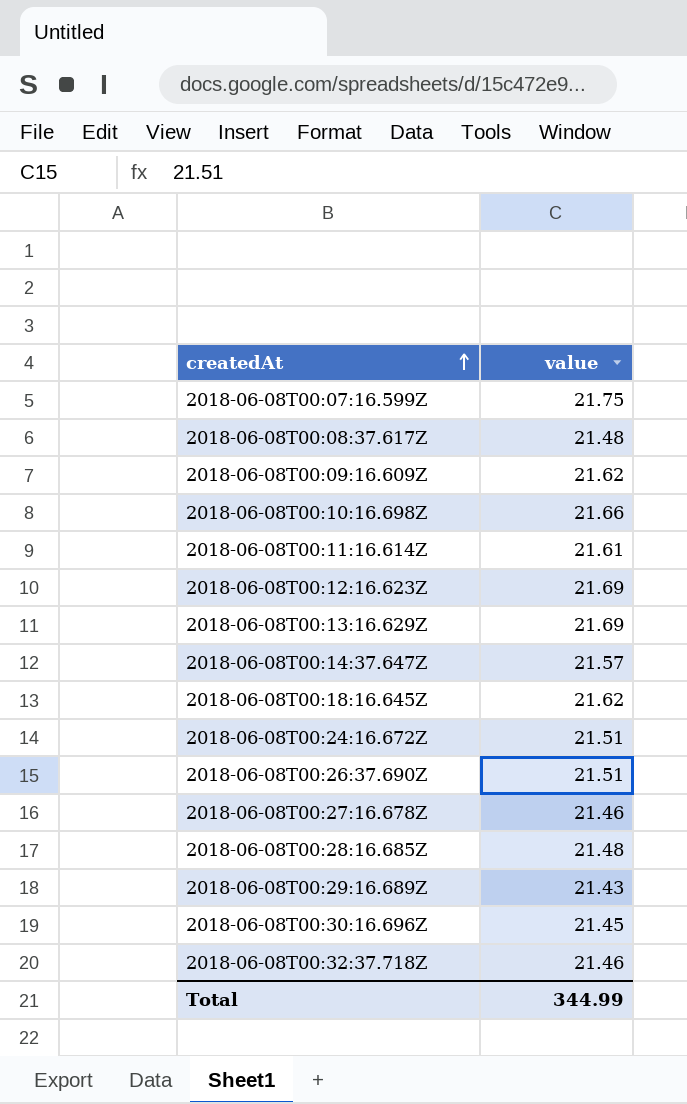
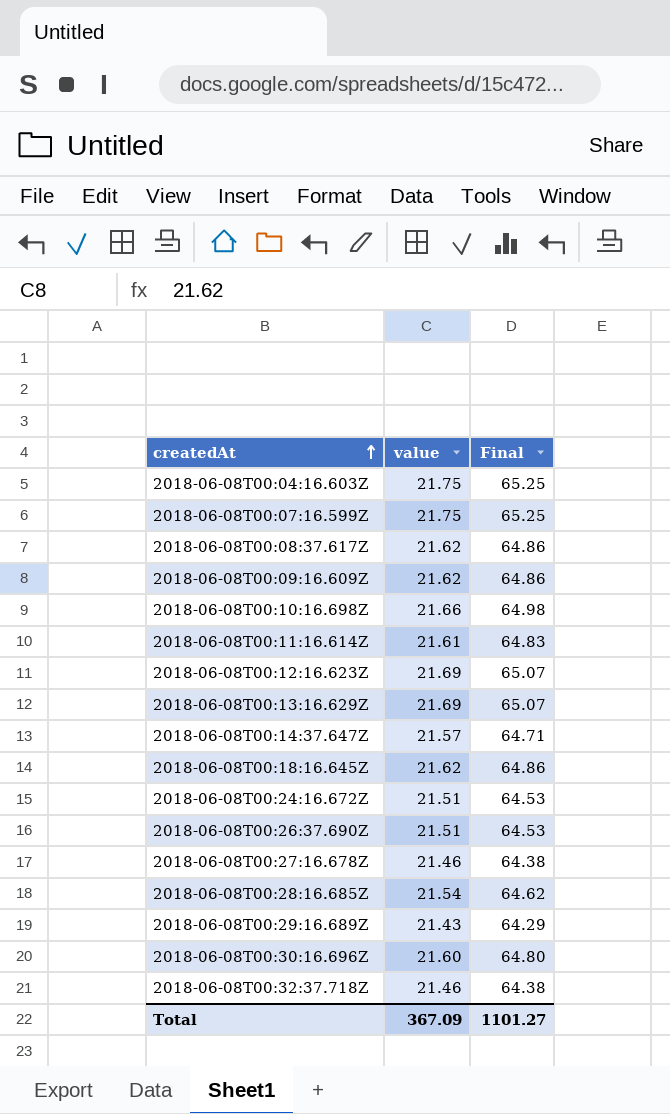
column Final | formula: none -> [value] * 3
row 2018-06-08T00:04:16.603Z: none -> 21.75 | 65.25
2018-06-08T00:08:37.617Z | value: 21.48 -> 21.62
2018-06-08T00:28:16.685Z | value: 21.48 -> 21.54
2018-06-08T00:30:16.696Z | value: 21.45 -> 21.60
Total | value: 344.99 -> 367.09

